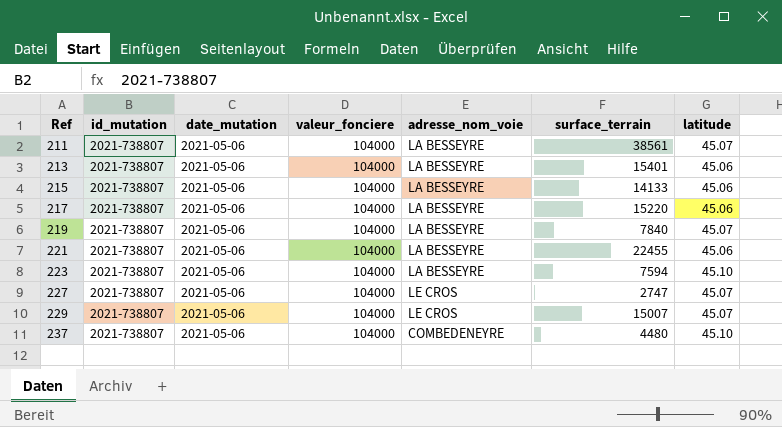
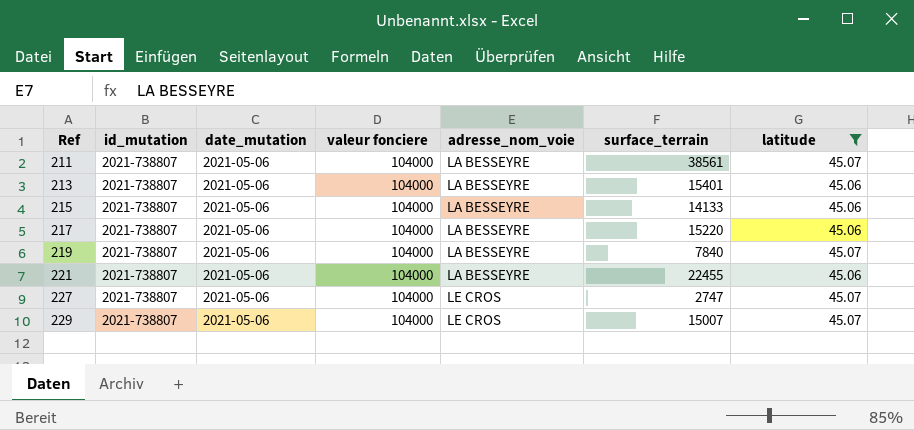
filter: none -> latitude != 45.10
column name: valeur_fonciere -> valeur fonciere

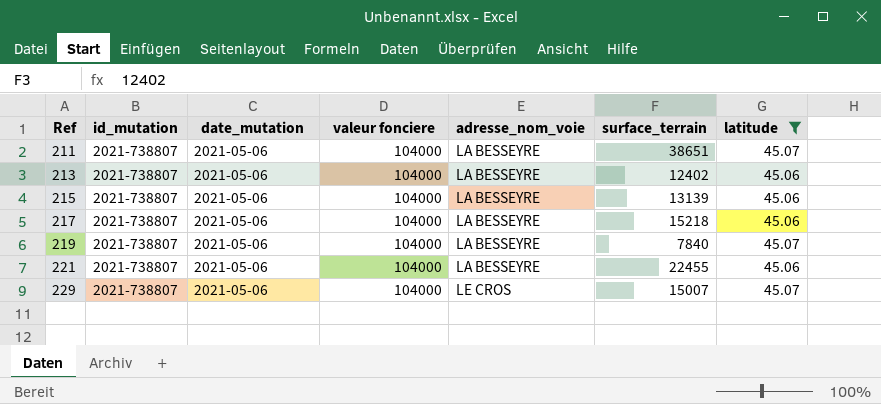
row 227: 2021-738807 | 2021-05-06 | 104000 | LE CROS | 2747 | 45.07 -> none
211 | surface_terrain: 38561 -> 38651
213 | surface_terrain: 15401 -> 12402
215 | surface_terrain: 14133 -> 13139
217 | surface_terrain: 15220 -> 15218

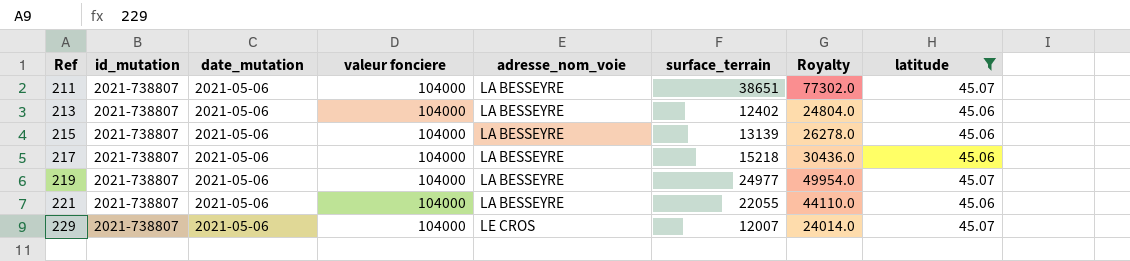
column Royalty | formula: none -> [surface_terrain] * 2
219 | surface_terrain: 7840 -> 24977
221 | surface_terrain: 22455 -> 22055
229 | surface_terrain: 15007 -> 12007

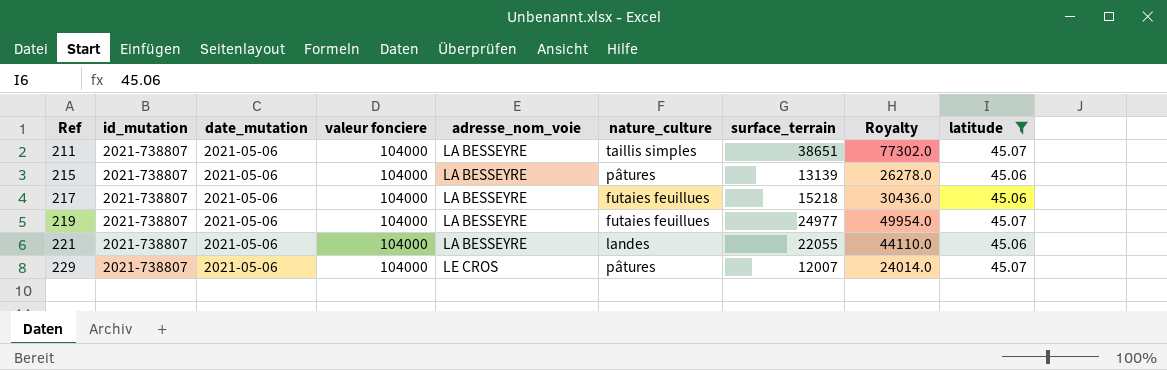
column nature_culture | position: none -> 6
row 213: 2021-738807 | 2021-05-06 | 104000 | LA BESSEYRE | 12402 | 24804.0 | 45.06 -> none

